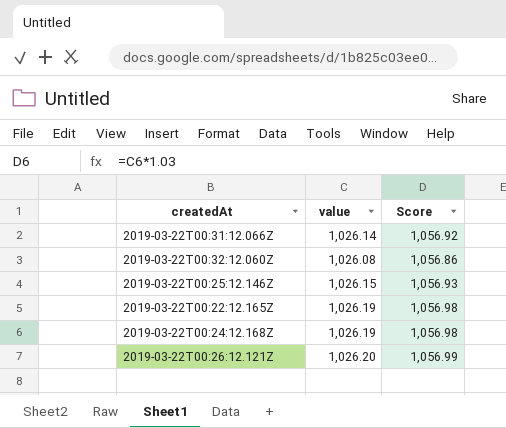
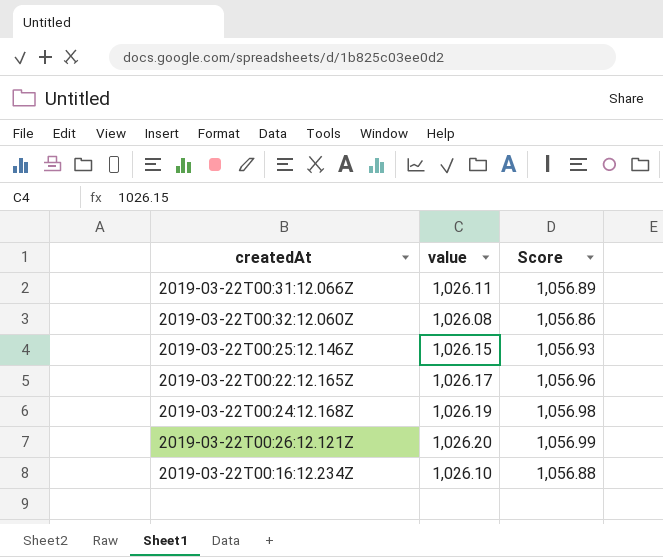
2019-03-22T00:31:12.066Z | value: 1,026.14 -> 1,026.11
2019-03-22T00:31:12.066Z | Score: 1,056.92 -> 1,056.89
2019-03-22T00:22:12.165Z | value: 1,026.19 -> 1,026.17
2019-03-22T00:22:12.165Z | Score: 1,056.98 -> 1,056.96
row 2019-03-22T00:16:12.234Z: none -> 1,026.10 | 1,056.88

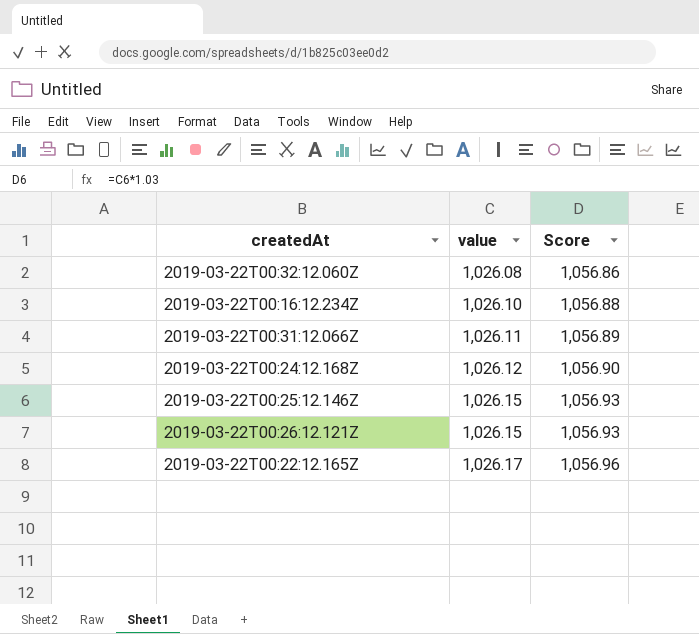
row order: none -> value ascending
2019-03-22T00:24:12.168Z | value: 1,026.19 -> 1,026.12
2019-03-22T00:24:12.168Z | Score: 1,056.98 -> 1,056.90
2019-03-22T00:26:12.121Z | value: 1,026.20 -> 1,026.15
2019-03-22T00:26:12.121Z | Score: 1,056.99 -> 1,056.93

